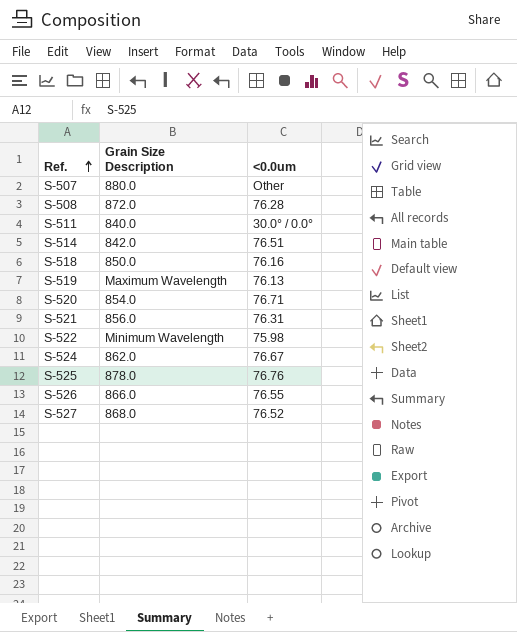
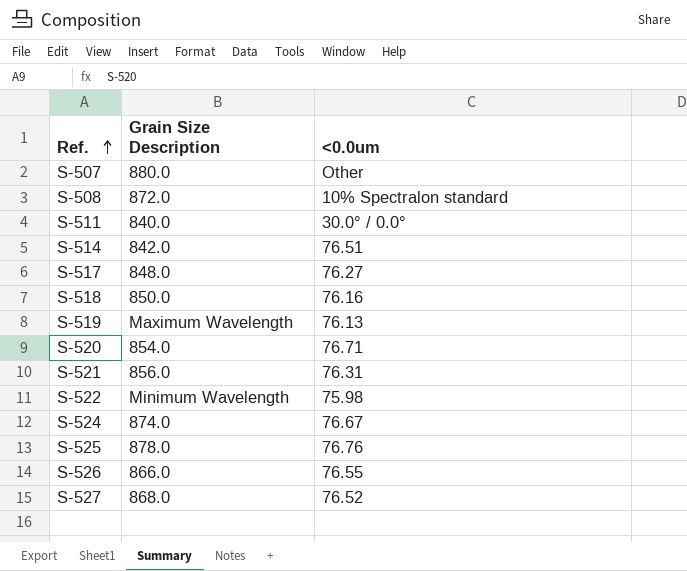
S-508 | <0.0um: 76.28 -> 10% Spectralon standard
row S-517: none -> 848.0 | 76.27
S-524 | Grain Size Description: 862.0 -> 874.0

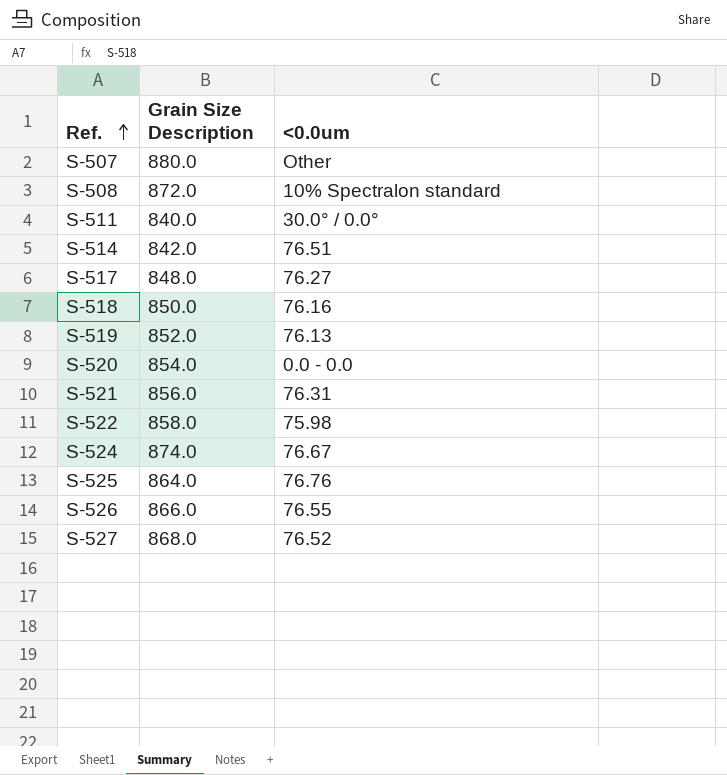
S-519 | Grain Size Description: Maximum Wavelength -> 852.0
S-520 | <0.0um: 76.71 -> 0.0 - 0.0
S-522 | Grain Size Description: Minimum Wavelength -> 858.0
S-525 | Grain Size Description: 878.0 -> 864.0

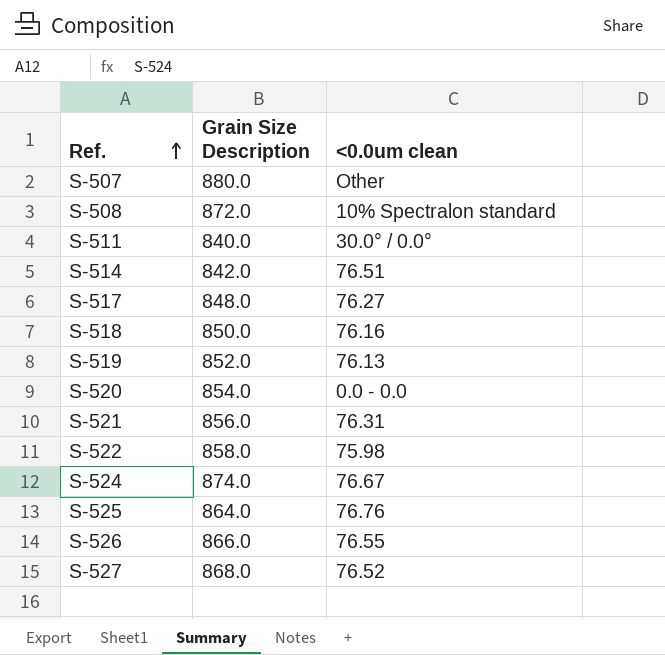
column name: <0.0um -> <0.0um clean

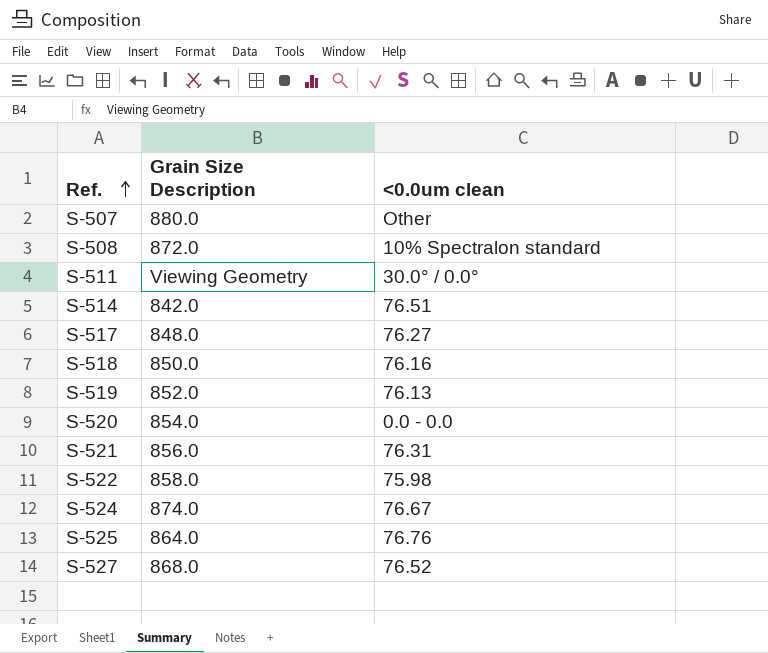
row S-526: 866.0 | 76.55 -> none
S-511 | Grain Size Description: 840.0 -> Viewing Geometry

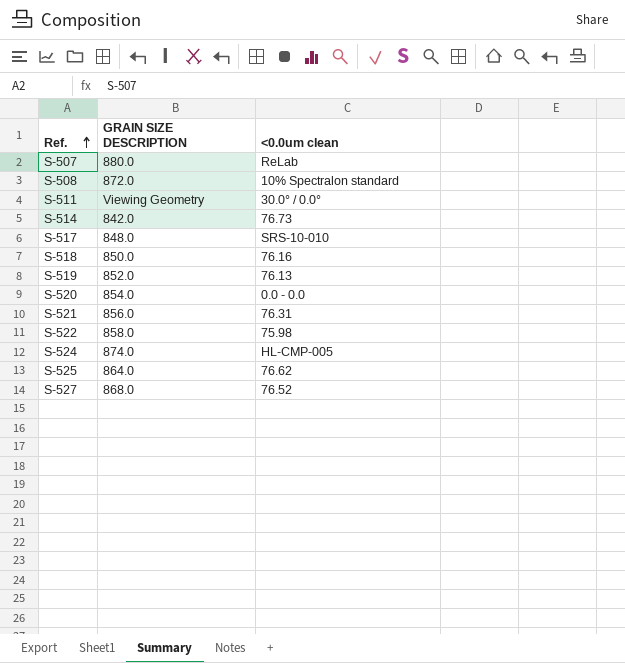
column name: Grain Size Description -> GRAIN SIZE DESCRIPTION
S-507 | <0.0um clean: Other -> ReLab
S-514 | <0.0um clean: 76.51 -> 76.73
S-517 | <0.0um clean: 76.27 -> SRS-10-010
S-524 | <0.0um clean: 76.67 -> HL-CMP-005
S-525 | <0.0um clean: 76.76 -> 76.62

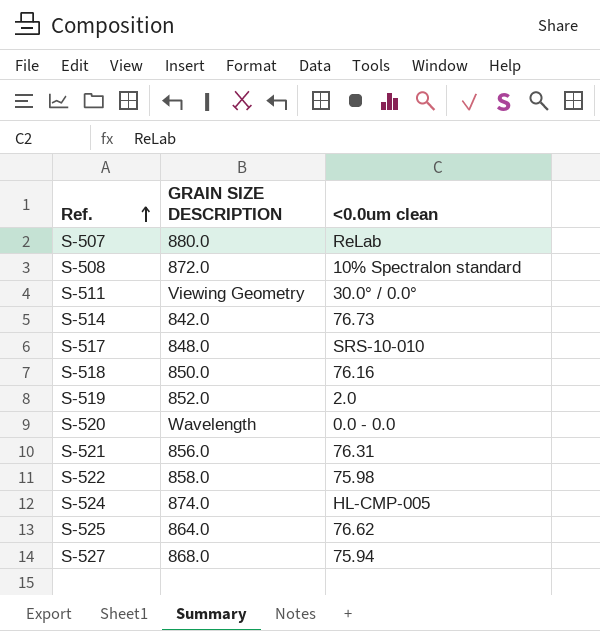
S-519 | <0.0um clean: 76.13 -> 2.0
S-520 | GRAIN SIZE DESCRIPTION: 854.0 -> Wavelength
S-527 | <0.0um clean: 76.52 -> 75.94

